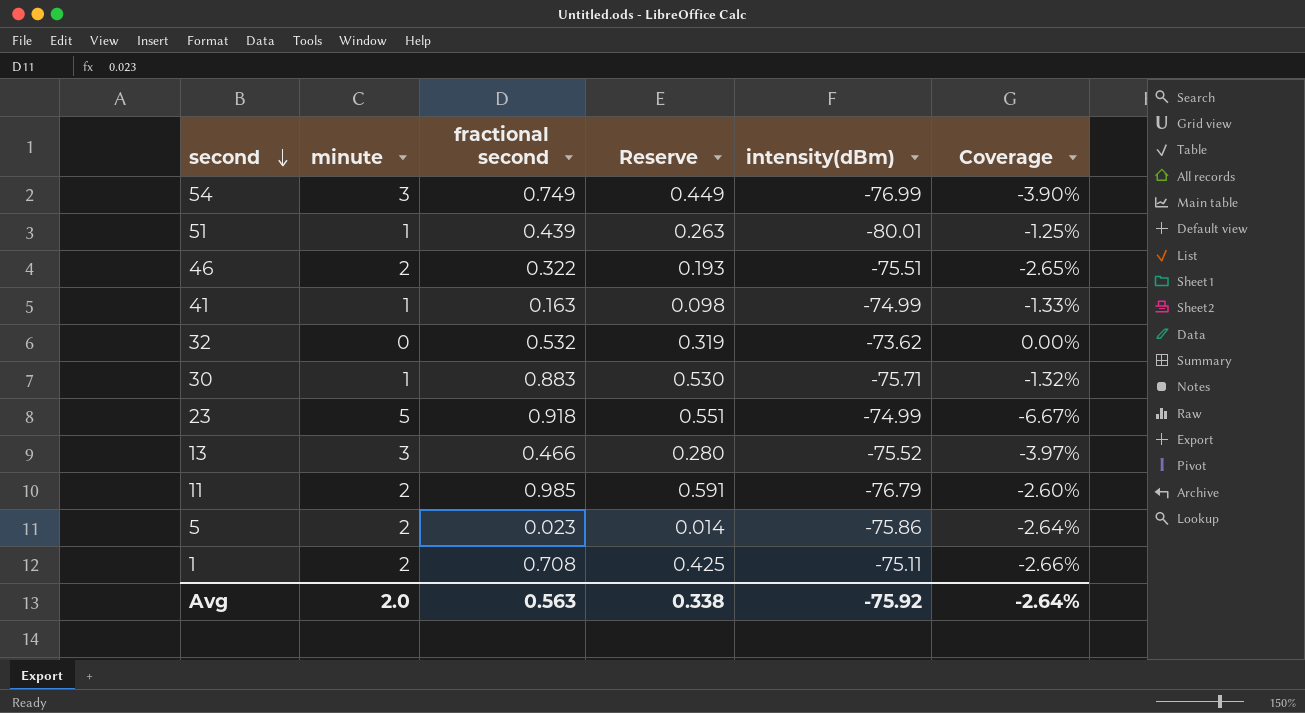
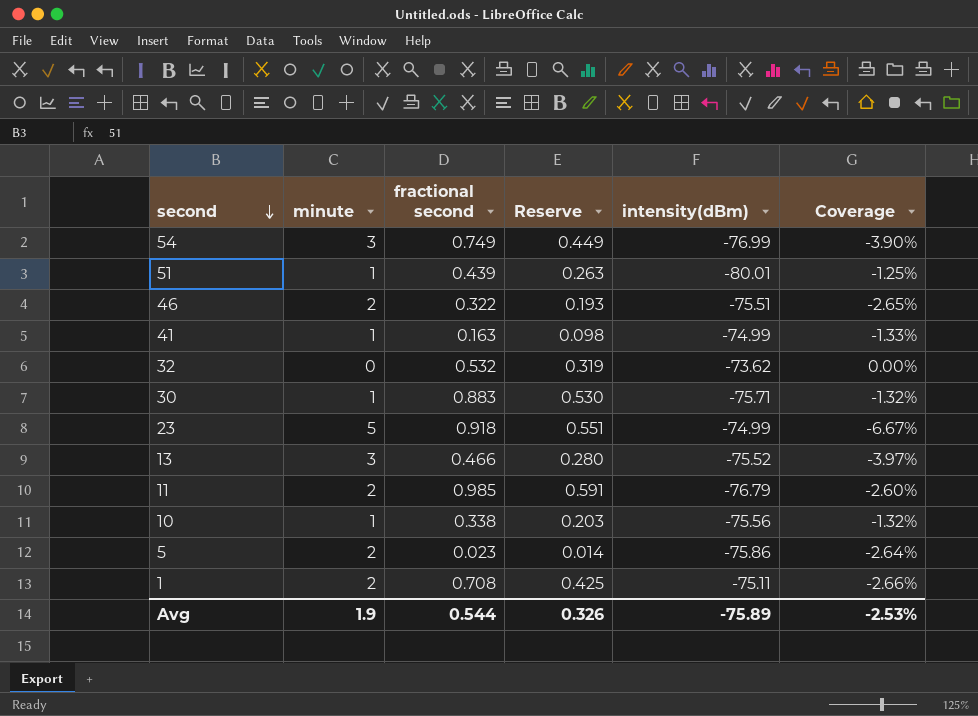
row 10: none -> 1 | 0.338 | 0.203 | -75.56 | -1.32%
Avg | minute: 2.0 -> 1.9
Avg | fractional second: 0.563 -> 0.544
Avg | Reserve: 0.338 -> 0.326
Avg | intensity(dBm): -75.92 -> -75.89
Avg | Coverage: -2.64% -> -2.53%

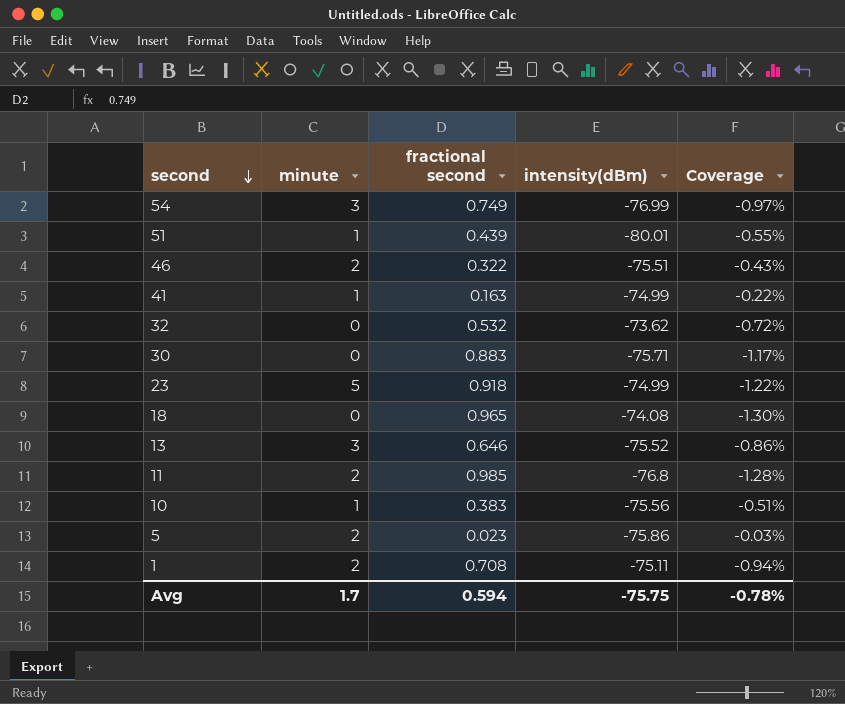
column Reserve | formula: [fractional second] * 0.6 -> none
column Coverage | formula: [minute] / [intensity(dBm)] -> [fractional second] / [intensity(dBm)]
30 | minute: 1 -> 0
row 18: none -> 0 | 0.965 | -74.08 | -1.30%
13 | fractional second: 0.466 -> 0.646
11 | intensity(dBm): -76.79 -> -76.8
10 | fractional second: 0.338 -> 0.383
Avg | minute: 1.9 -> 1.7
Avg | fractional second: 0.544 -> 0.594
Avg | intensity(dBm): -75.89 -> -75.75
Avg | Coverage: -2.53% -> -0.78%

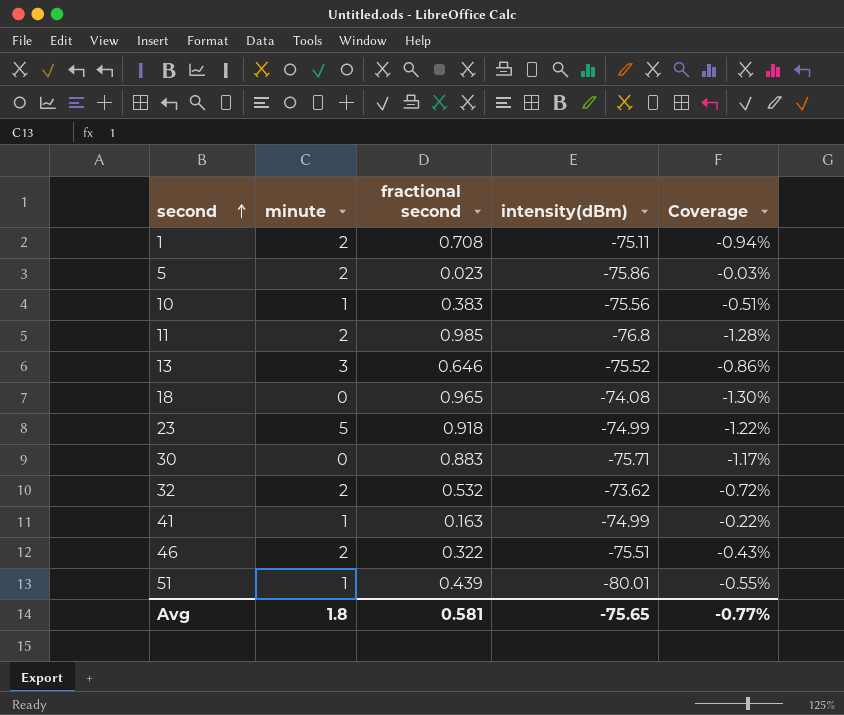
row order: second descending -> second ascending
row 54: 3 | 0.749 | -76.99 | -0.97% -> none
32 | minute: 0 -> 2
Avg | minute: 1.7 -> 1.8
Avg | fractional second: 0.594 -> 0.581
Avg | intensity(dBm): -75.75 -> -75.65
Avg | Coverage: -0.78% -> -0.77%

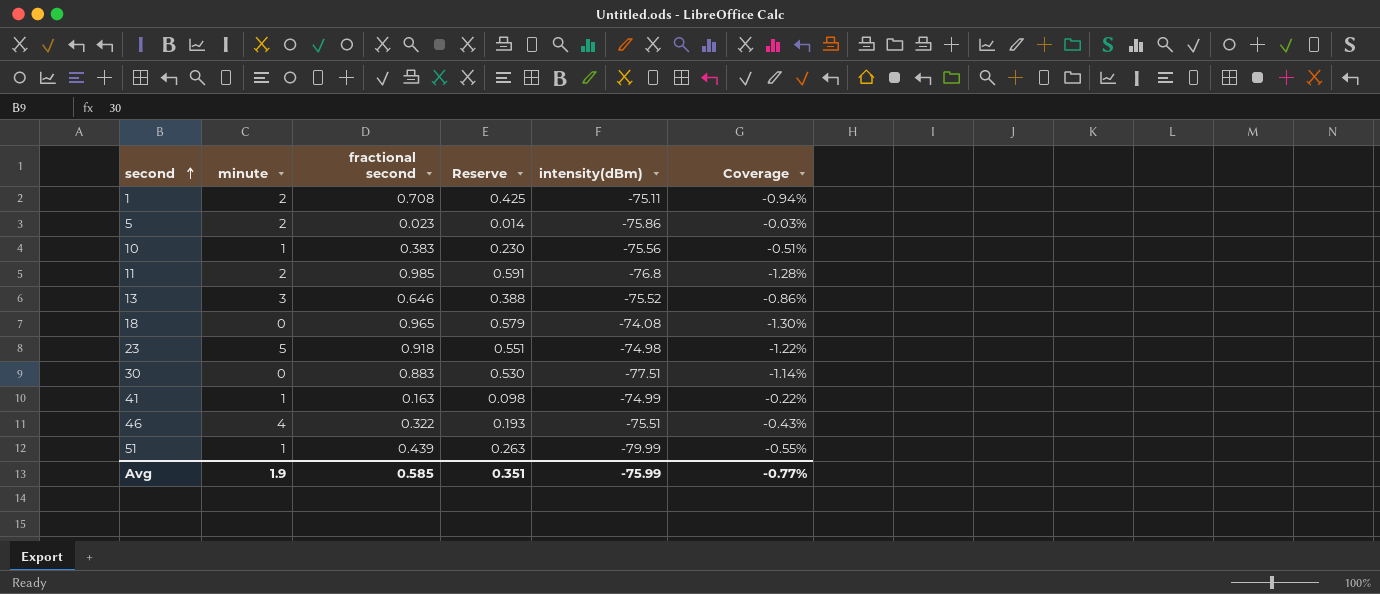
column Reserve | formula: none -> [fractional second] * 0.6
row 32: 2 | 0.532 | -73.62 | -0.72% -> none
23 | intensity(dBm): -74.99 -> -74.98
30 | intensity(dBm): -75.71 -> -77.51
30 | Coverage: -1.17% -> -1.14%
46 | minute: 2 -> 4
51 | intensity(dBm): -80.01 -> -79.99
Avg | minute: 1.8 -> 1.9
Avg | fractional second: 0.581 -> 0.585
Avg | intensity(dBm): -75.65 -> -75.99

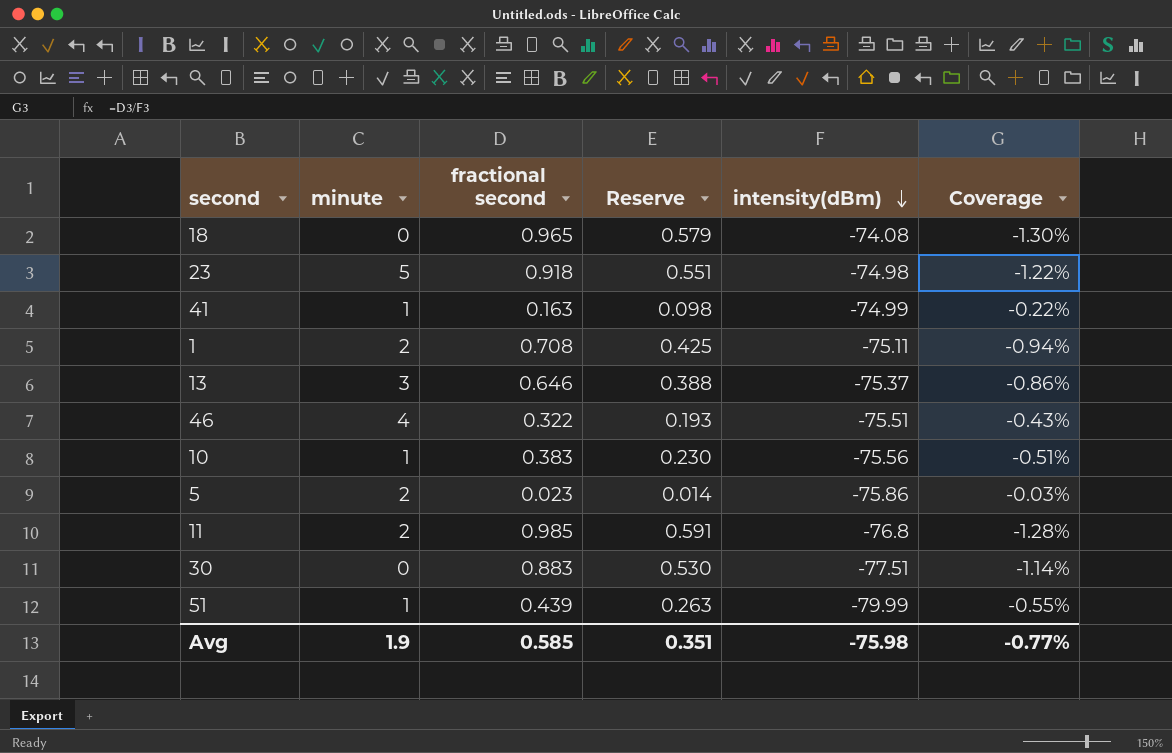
row order: second ascending -> intensity(dBm) descending
13 | intensity(dBm): -75.52 -> -75.37
Avg | intensity(dBm): -75.99 -> -75.98

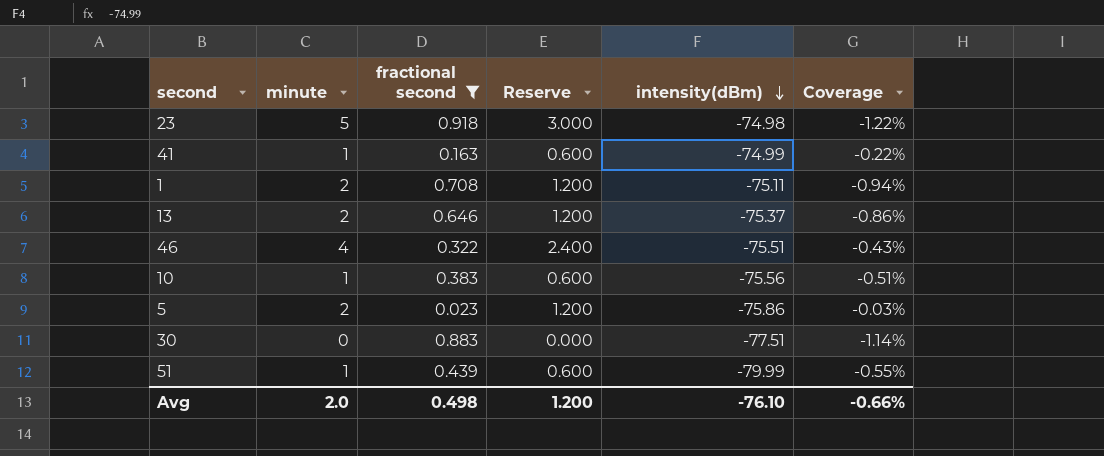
filter: none -> fractional second <= 0.918
column Reserve | formula: [fractional second] * 0.6 -> [minute] * 0.6
13 | minute: 3 -> 2
Avg | minute: 1.9 -> 2.0
Avg | fractional second: 0.585 -> 0.498
Avg | Reserve: 0.351 -> 1.200
Avg | intensity(dBm): -75.98 -> -76.10
Avg | Coverage: -0.77% -> -0.66%

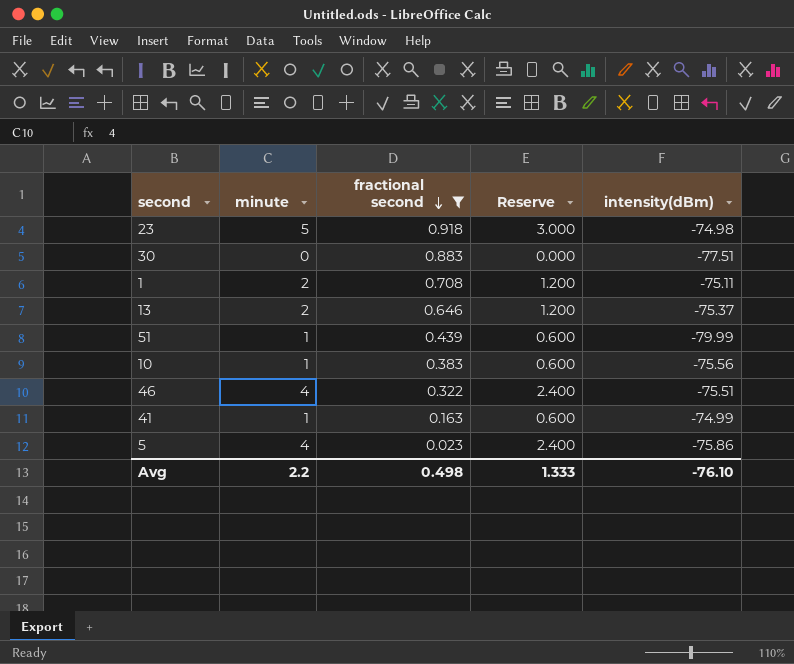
row order: intensity(dBm) descending -> fractional second descending
column Coverage | formula: [fractional second] / [intensity(dBm)] -> none
5 | minute: 2 -> 4
5 | Reserve: 1.200 -> 2.400
Avg | minute: 2.0 -> 2.2
Avg | Reserve: 1.200 -> 1.333

